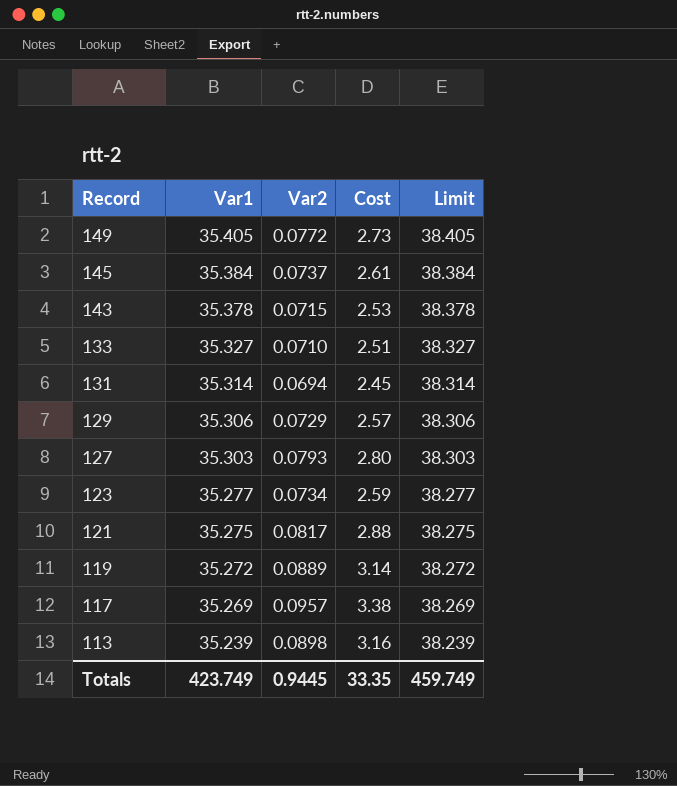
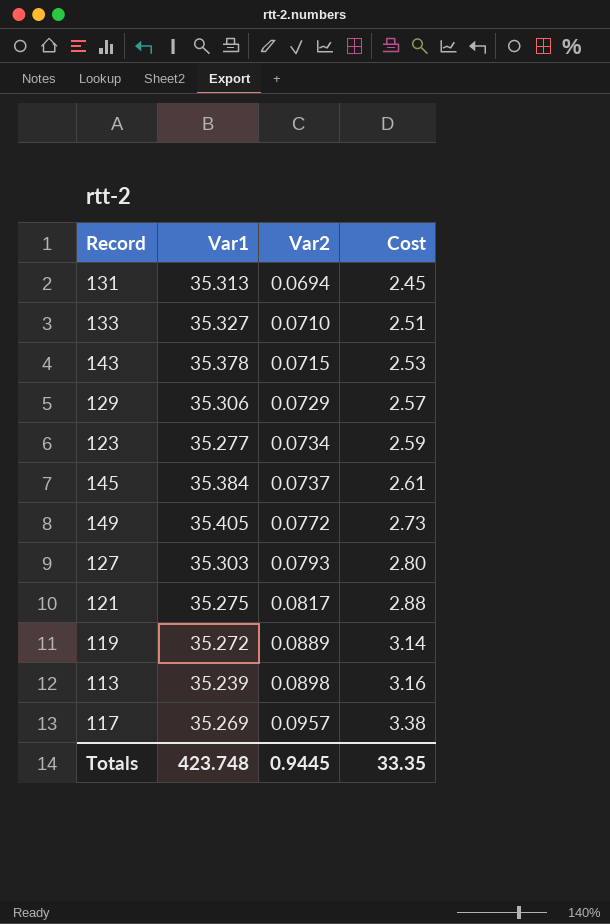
row order: Record descending -> Var2 ascending
column Limit | formula: [Var1] + 3 -> none
131 | Var1: 35.314 -> 35.313
Totals | Var1: 423.749 -> 423.748

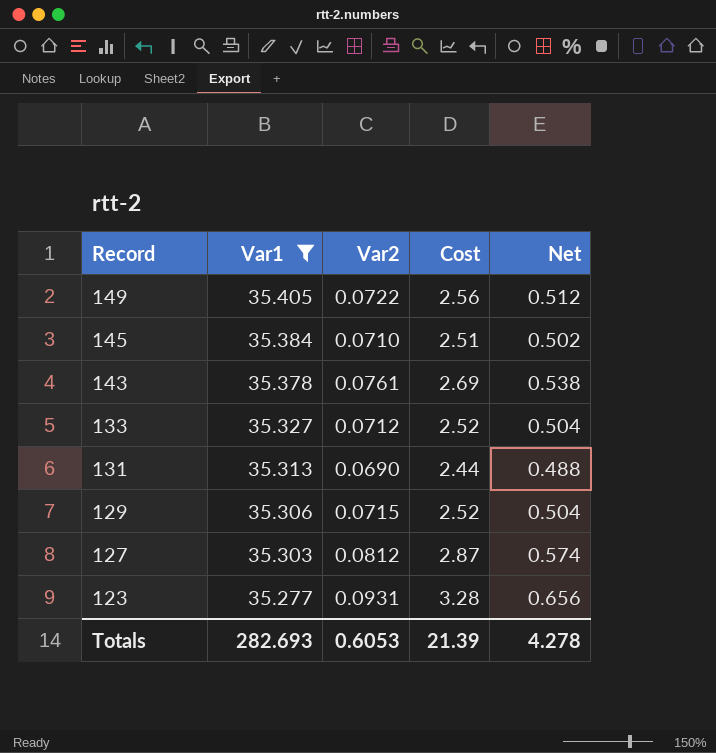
filter: none -> Var1 >= 35.277
row order: Var2 ascending -> Record descending
column Net | formula: none -> [Cost] * 0.2
149 | Var2: 0.0772 -> 0.0722
149 | Cost: 2.73 -> 2.56
145 | Var2: 0.0737 -> 0.0710
145 | Cost: 2.61 -> 2.51
143 | Var2: 0.0715 -> 0.0761
143 | Cost: 2.53 -> 2.69
133 | Var2: 0.0710 -> 0.0712
133 | Cost: 2.51 -> 2.52
131 | Var2: 0.0694 -> 0.0690
131 | Cost: 2.45 -> 2.44
129 | Var2: 0.0729 -> 0.0715
129 | Cost: 2.57 -> 2.52
127 | Var2: 0.0793 -> 0.0812
127 | Cost: 2.80 -> 2.87
123 | Var2: 0.0734 -> 0.0931
123 | Cost: 2.59 -> 3.28
Totals | Var1: 423.748 -> 282.693
Totals | Var2: 0.9445 -> 0.6053
Totals | Cost: 33.35 -> 21.39

